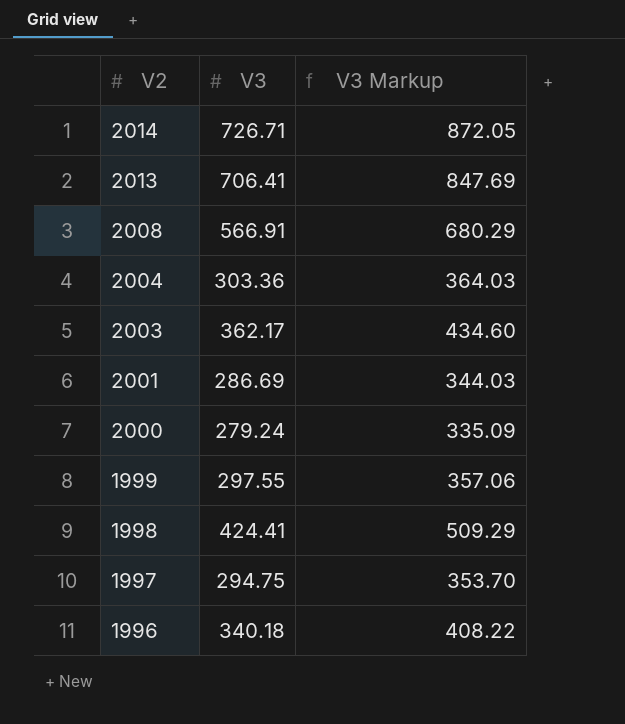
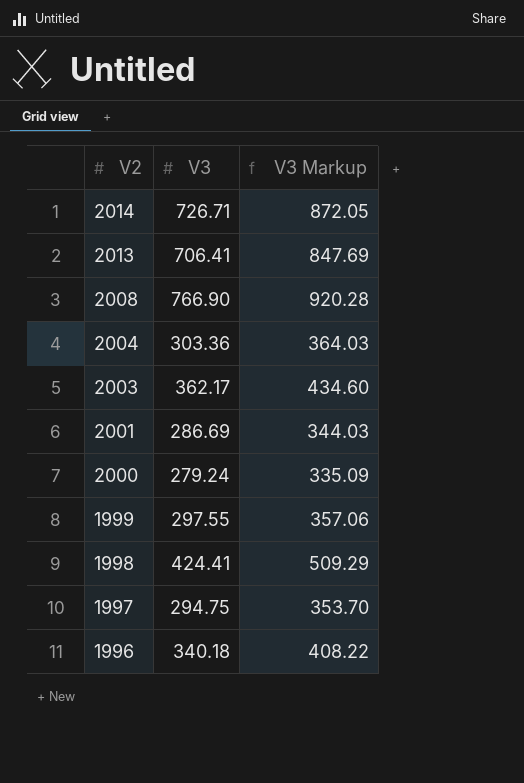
2008 | V3: 566.91 -> 766.90
2008 | V3 Markup: 680.29 -> 920.28

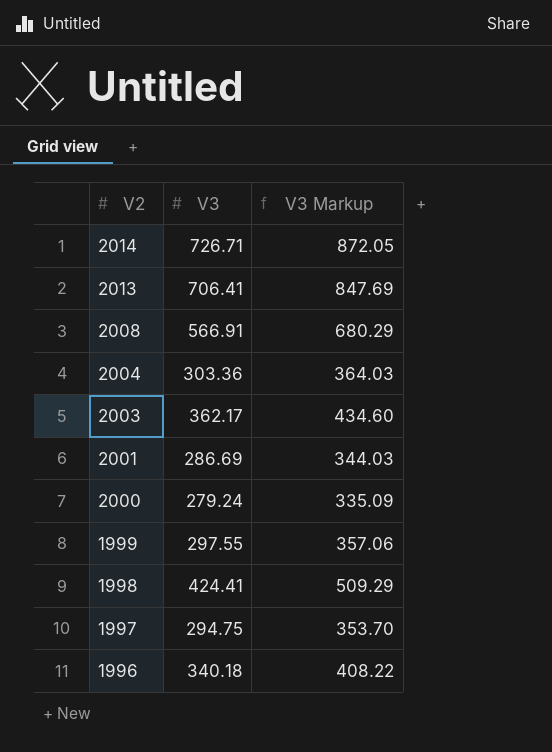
2008 | V3: 766.90 -> 566.91
2008 | V3 Markup: 920.28 -> 680.29

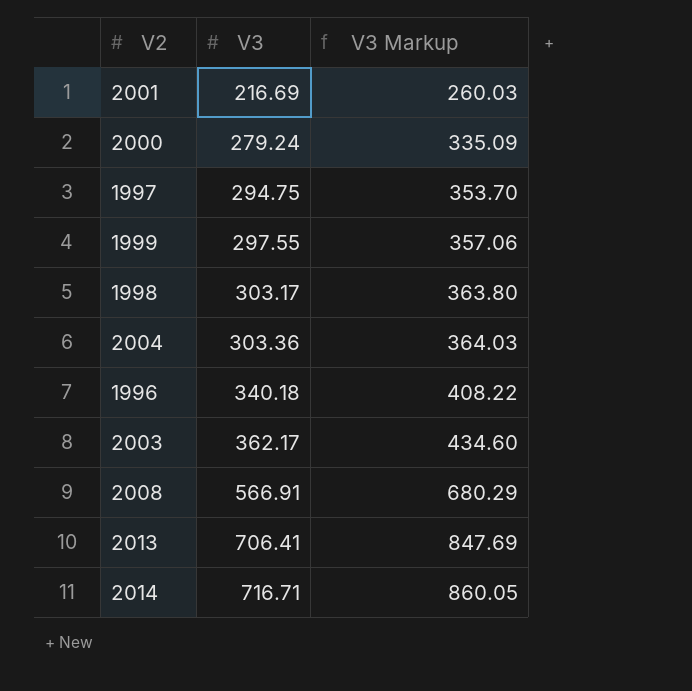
row order: V2 descending -> V3 ascending
2001 | V3: 286.69 -> 216.69
2001 | V3 Markup: 344.03 -> 260.03
1998 | V3: 424.41 -> 303.17
1998 | V3 Markup: 509.29 -> 363.80
2014 | V3: 726.71 -> 716.71
2014 | V3 Markup: 872.05 -> 860.05

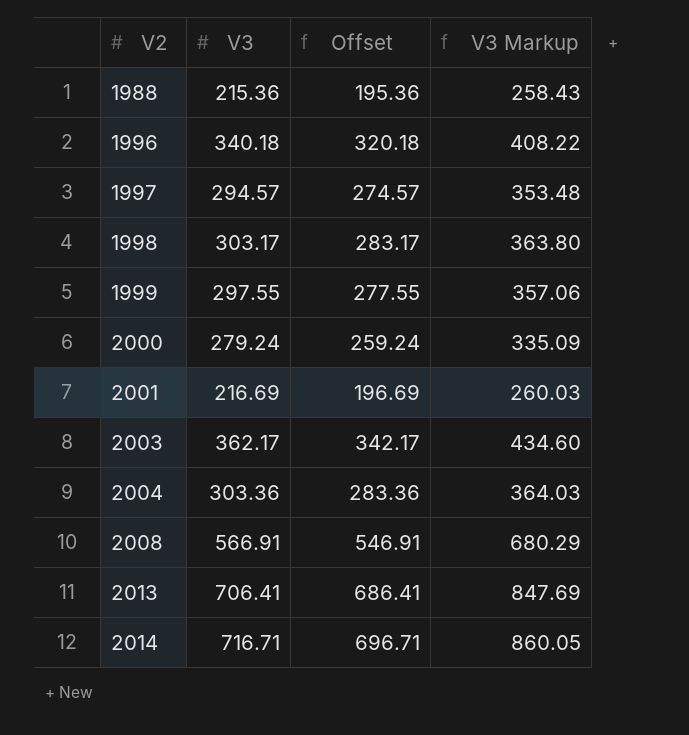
row order: V3 ascending -> V2 ascending
column Offset | formula: none -> [V3] - 20
row 1988: none -> 215.36 | 195.36 | 258.43
1997 | V3: 294.75 -> 294.57
1997 | V3 Markup: 353.70 -> 353.48

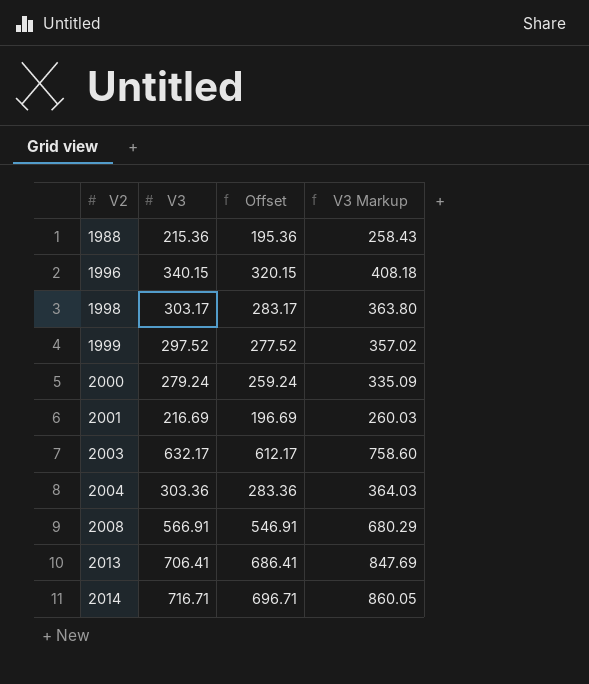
row 1997: 294.57 | 274.57 | 353.48 -> none
1996 | V3: 340.18 -> 340.15
1996 | Offset: 320.18 -> 320.15
1996 | V3 Markup: 408.22 -> 408.18
1999 | V3: 297.55 -> 297.52
1999 | Offset: 277.55 -> 277.52
1999 | V3 Markup: 357.06 -> 357.02
2003 | V3: 362.17 -> 632.17
2003 | Offset: 342.17 -> 612.17
2003 | V3 Markup: 434.60 -> 758.60

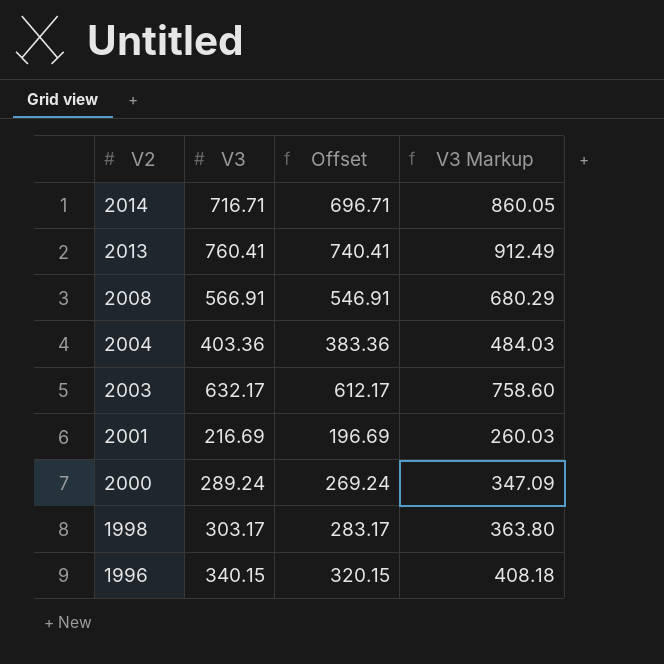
row order: V2 ascending -> V2 descending
row 1988: 215.36 | 195.36 | 258.43 -> none
row 1999: 297.52 | 277.52 | 357.02 -> none
2013 | V3: 706.41 -> 760.41
2013 | Offset: 686.41 -> 740.41
2013 | V3 Markup: 847.69 -> 912.49
2004 | V3: 303.36 -> 403.36
2004 | Offset: 283.36 -> 383.36
2004 | V3 Markup: 364.03 -> 484.03
2000 | V3: 279.24 -> 289.24
2000 | Offset: 259.24 -> 269.24
2000 | V3 Markup: 335.09 -> 347.09

